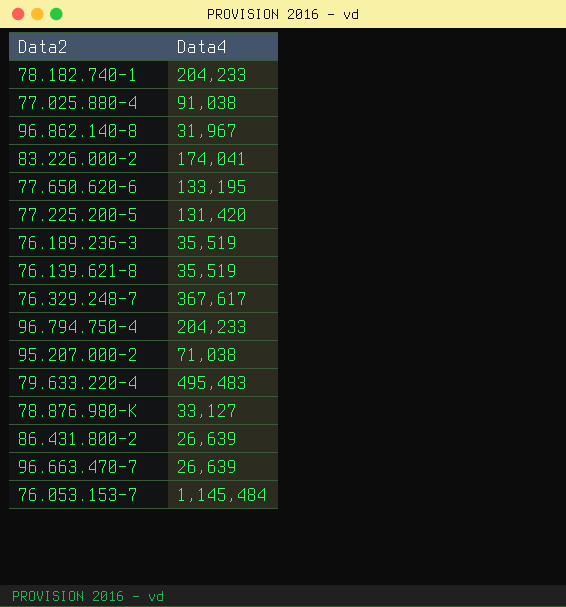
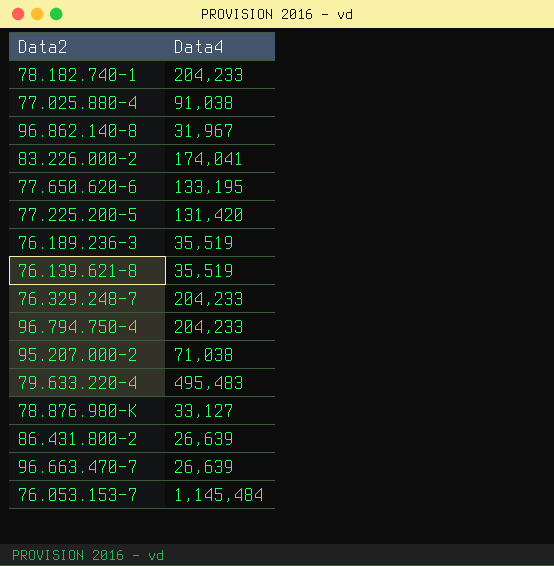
76.329.248-7 | Data4: 367,617 -> 204,233

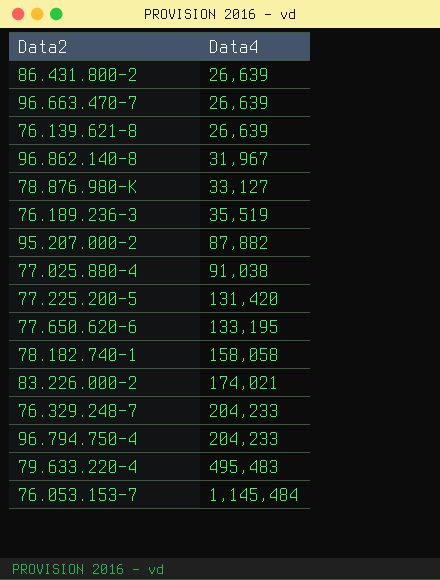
row order: none -> Data4 ascending
76.139.621-8 | Data4: 35,519 -> 26,639
95.207.000-2 | Data4: 71,038 -> 87,882
78.182.740-1 | Data4: 204,233 -> 158,058
83.226.000-2 | Data4: 174,041 -> 174,021

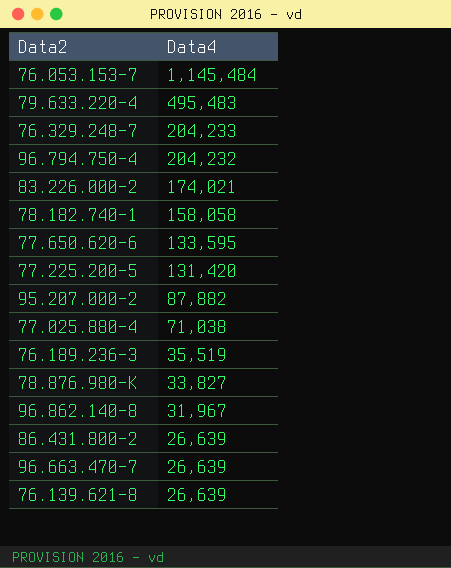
row order: Data4 ascending -> Data4 descending
96.794.750-4 | Data4: 204,233 -> 204,232
77.650.620-6 | Data4: 133,195 -> 133,595
77.025.880-4 | Data4: 91,038 -> 71,038
78.876.980-K | Data4: 33,127 -> 33,827

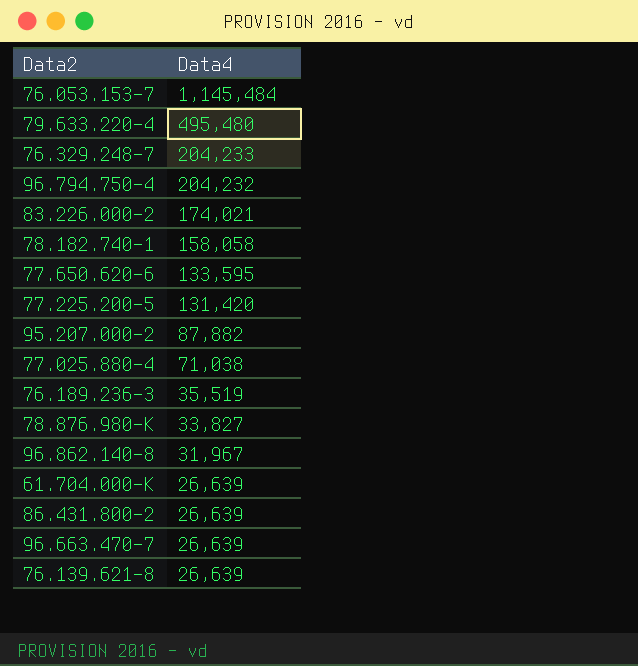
79.633.220-4 | Data4: 495,483 -> 495,480
row 61.704.000-K: none -> 26,639

